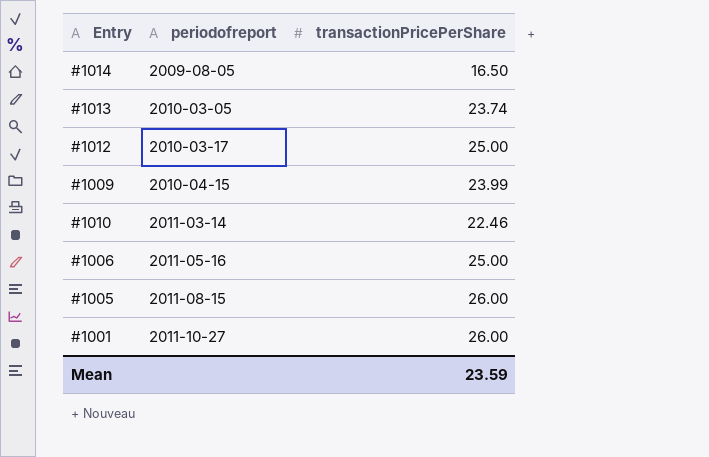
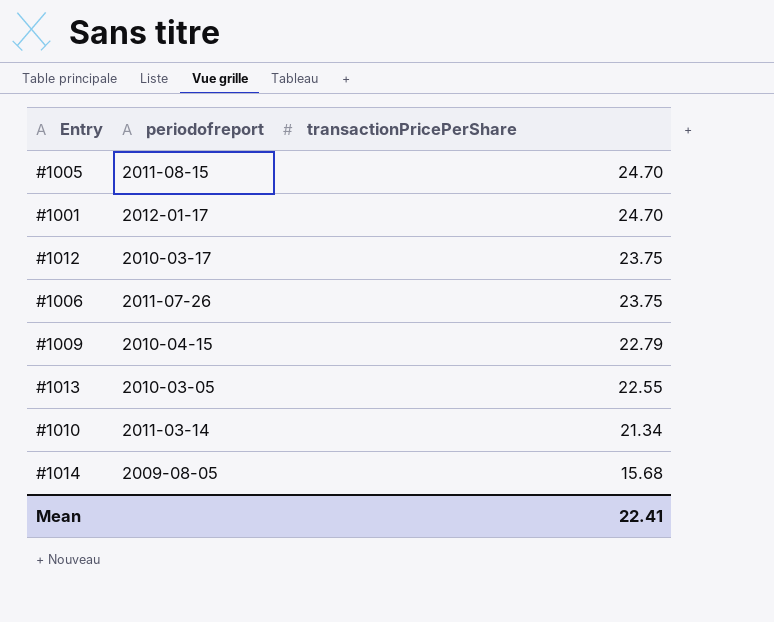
row order: periodofreport ascending -> transactionPricePerShare descending
#1005 | transactionPricePerShare: 26.00 -> 24.70
#1001 | periodofreport: 2011-10-27 -> 2012-01-17
#1001 | transactionPricePerShare: 26.00 -> 24.70
#1012 | transactionPricePerShare: 25.00 -> 23.75
#1006 | periodofreport: 2011-05-16 -> 2011-07-26
#1006 | transactionPricePerShare: 25.00 -> 23.75
#1009 | transactionPricePerShare: 23.99 -> 22.79
#1013 | transactionPricePerShare: 23.74 -> 22.55
#1010 | transactionPricePerShare: 22.46 -> 21.34
#1014 | transactionPricePerShare: 16.50 -> 15.68
Mean | transactionPricePerShare: 23.59 -> 22.41

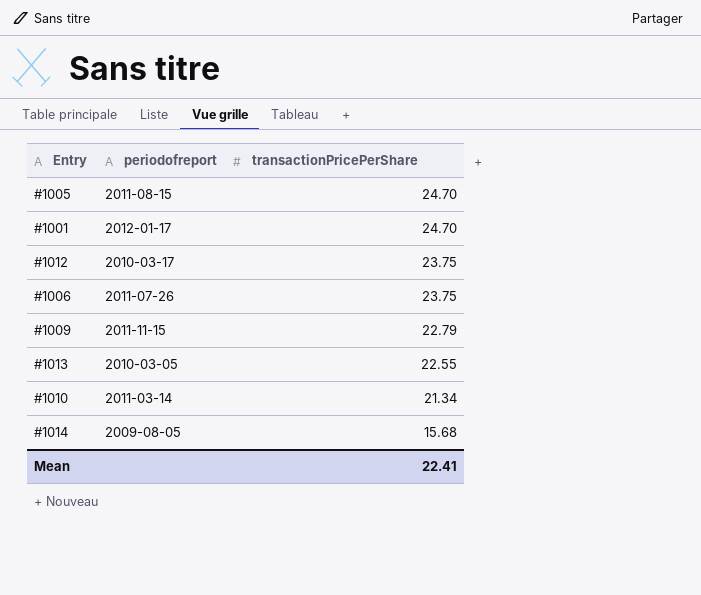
#1009 | periodofreport: 2010-04-15 -> 2011-11-15

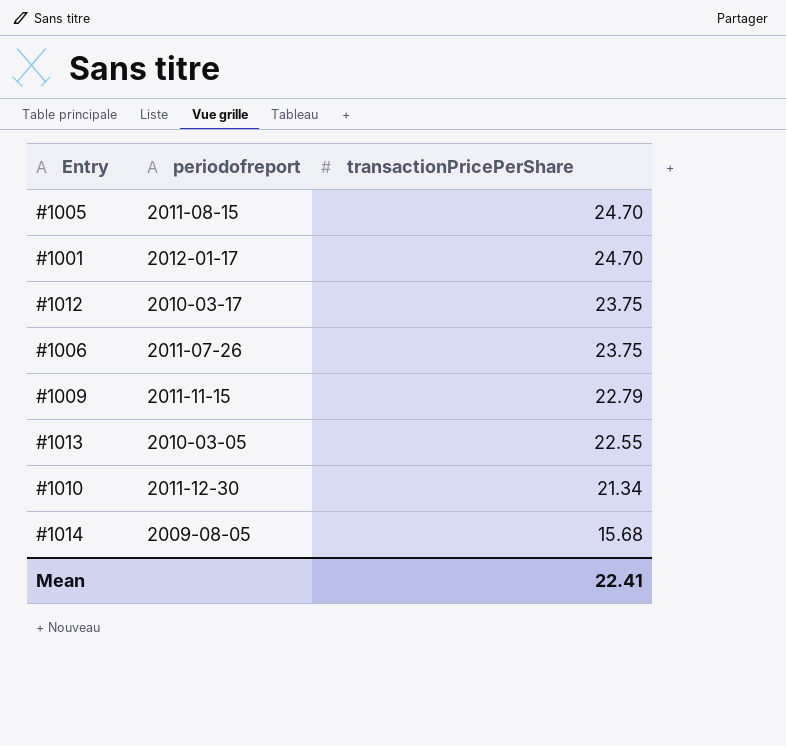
#1010 | periodofreport: 2011-03-14 -> 2011-12-30

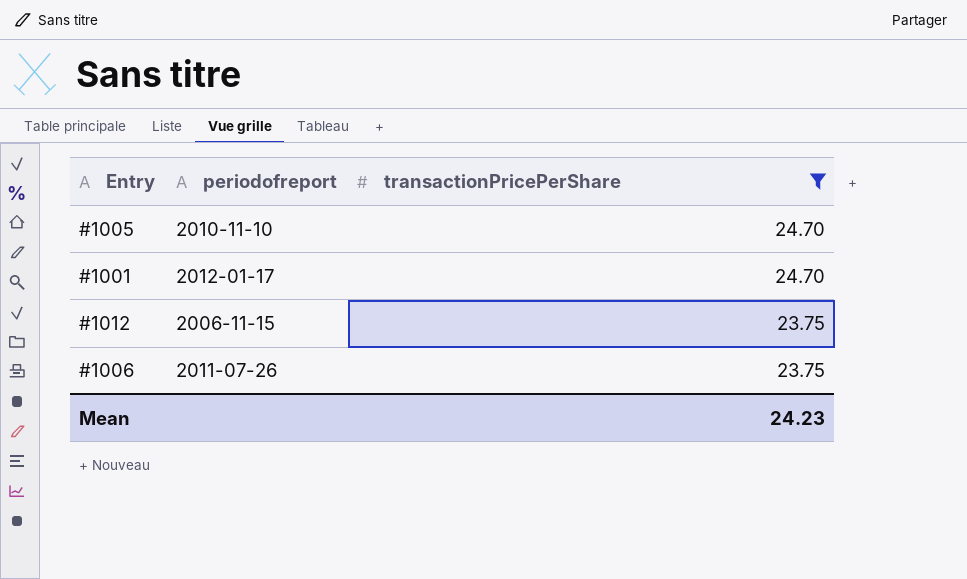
filter: none -> transactionPricePerShare >= 23.75
#1005 | periodofreport: 2011-08-15 -> 2010-11-10
#1012 | periodofreport: 2010-03-17 -> 2006-11-15
Mean | transactionPricePerShare: 22.41 -> 24.23

